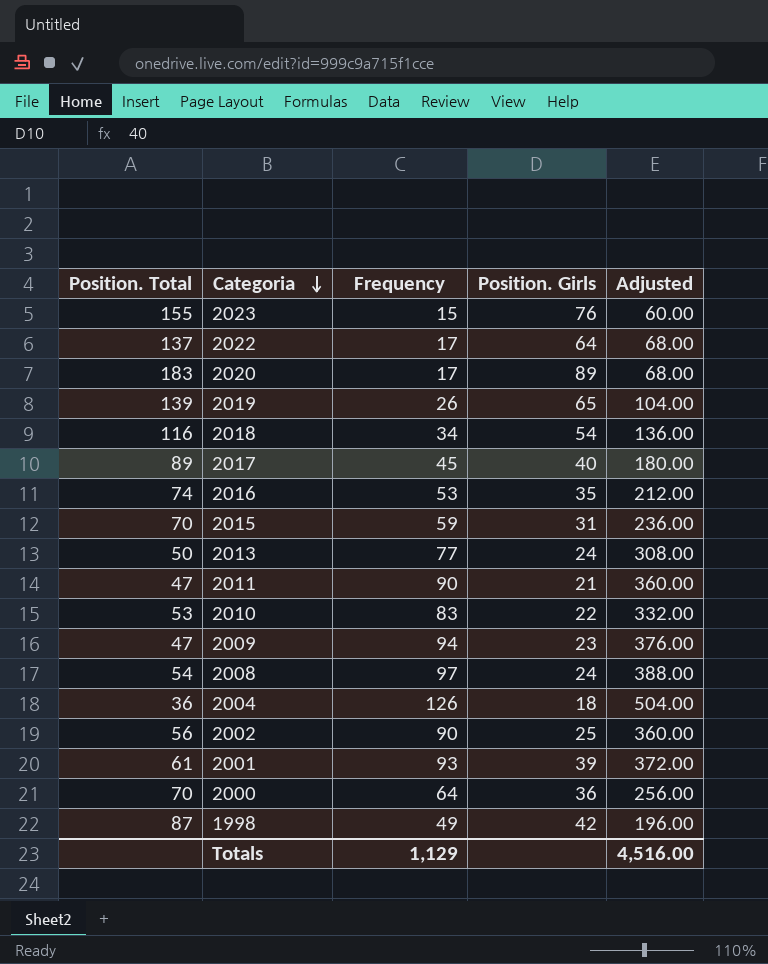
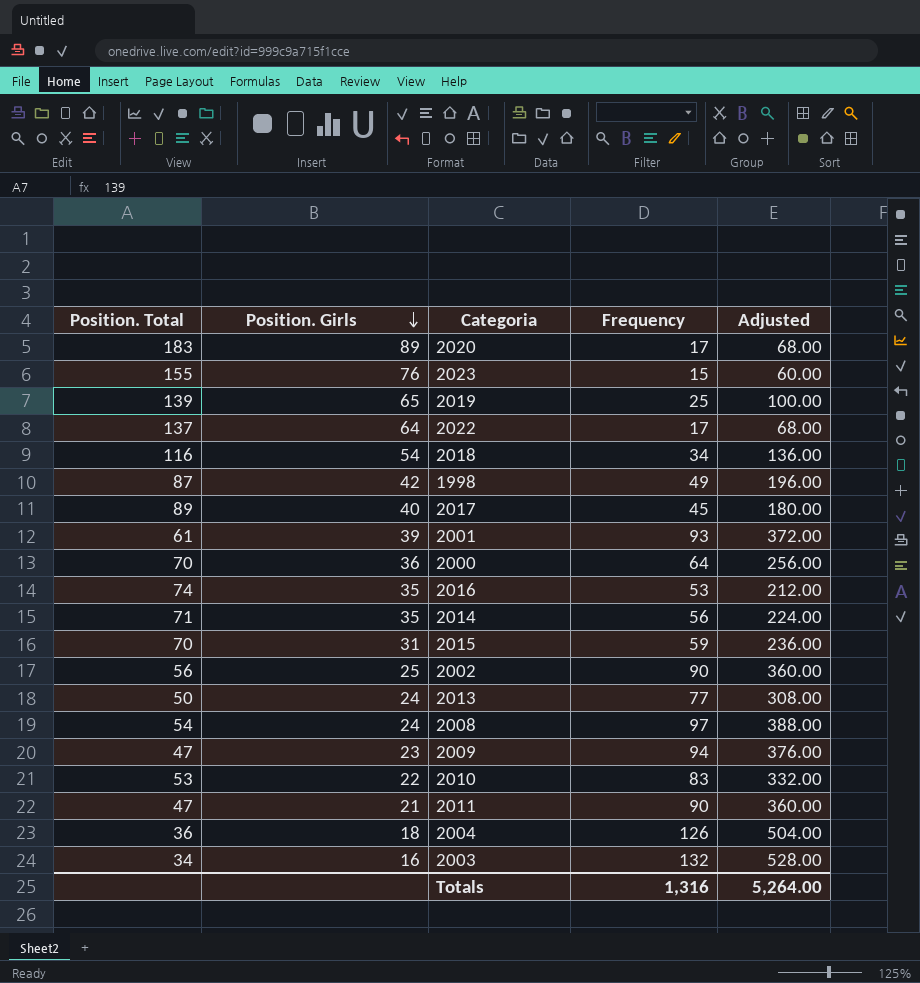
row order: Categoria descending -> Position. Girls descending
column Position. Girls | position: 4 -> 2
2019 | Frequency: 26 -> 25
2019 | Adjusted: 104.00 -> 100.00
row 2014: none -> 71 | 35 | 56 | 224.00
row 2003: none -> 34 | 16 | 132 | 528.00
Totals | Frequency: 1,129 -> 1,316
Totals | Adjusted: 4,516.00 -> 5,264.00

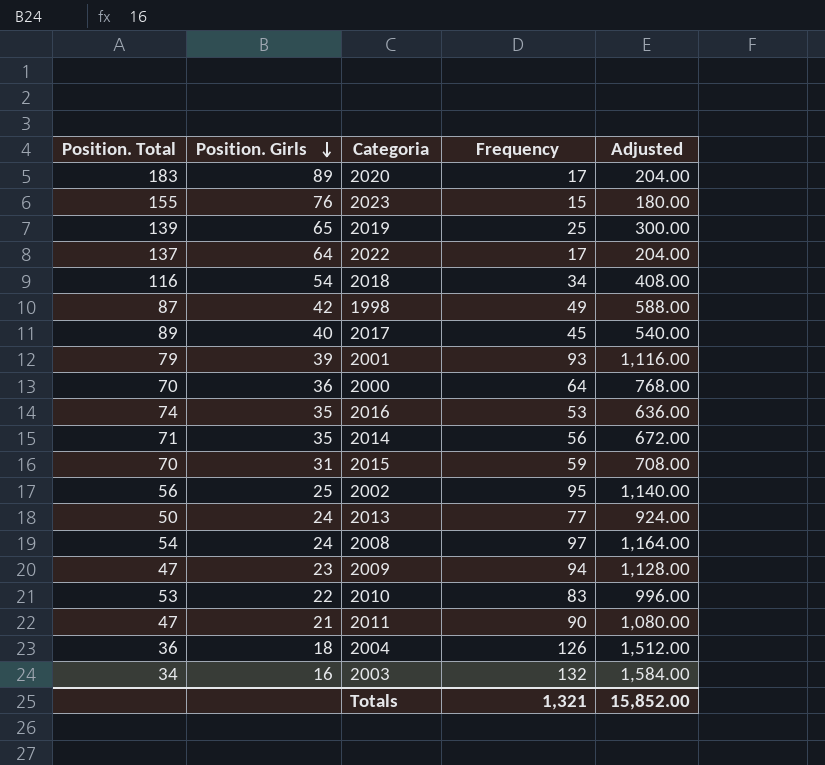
column Adjusted | formula: [Frequency] * 4 -> [Frequency] * 12
2001 | Position. Total: 61 -> 79
2002 | Frequency: 90 -> 95
Totals | Frequency: 1,316 -> 1,321
Totals | Adjusted: 5,264.00 -> 15,852.00

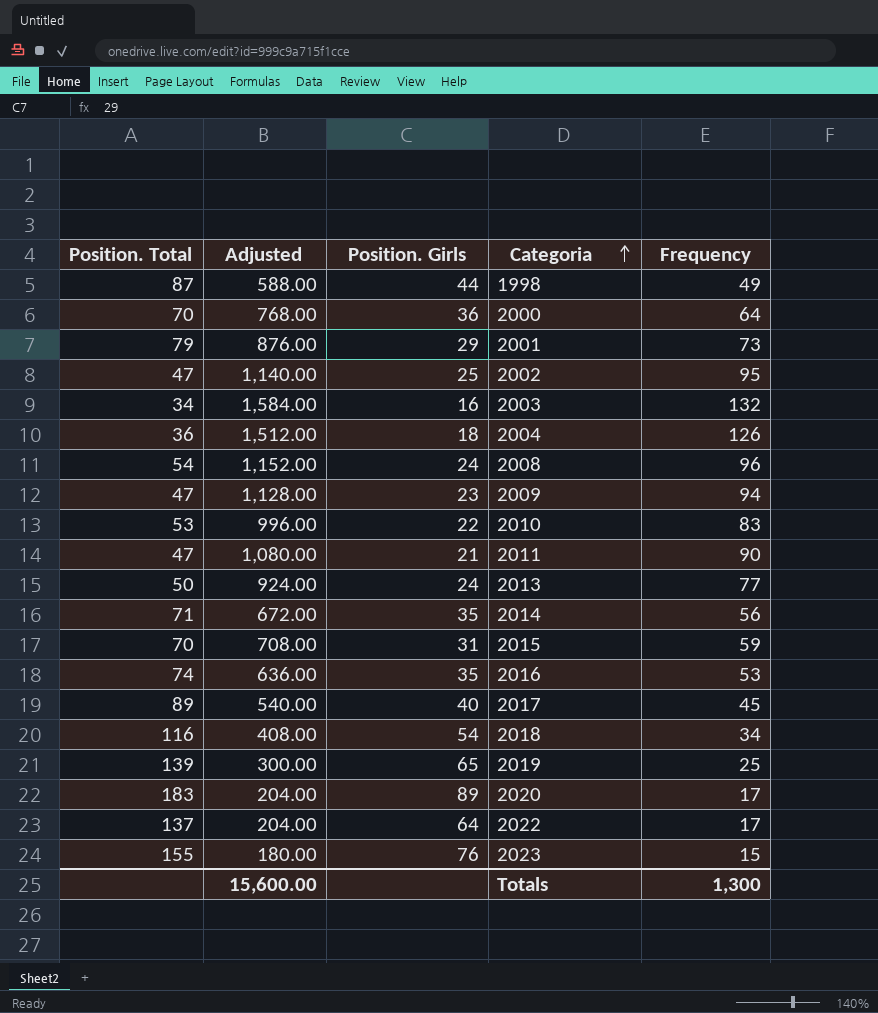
row order: Position. Girls descending -> Categoria ascending
column Adjusted | position: 5 -> 2
1998 | Position. Girls: 42 -> 44
2001 | Adjusted: 1,116.00 -> 876.00
2001 | Position. Girls: 39 -> 29
2001 | Frequency: 93 -> 73
2002 | Position. Total: 56 -> 47
2008 | Adjusted: 1,164.00 -> 1,152.00
2008 | Frequency: 97 -> 96
Totals | Adjusted: 15,852.00 -> 15,600.00
Totals | Frequency: 1,321 -> 1,300

